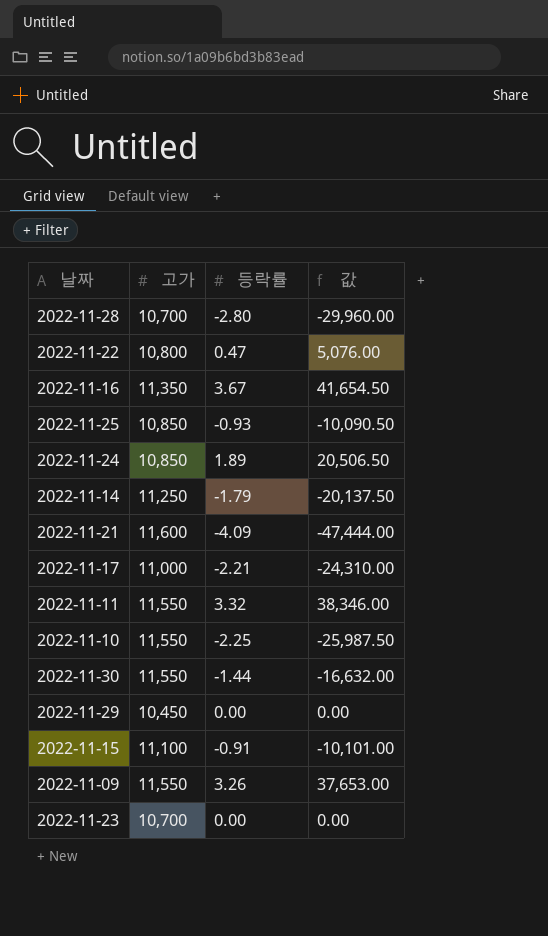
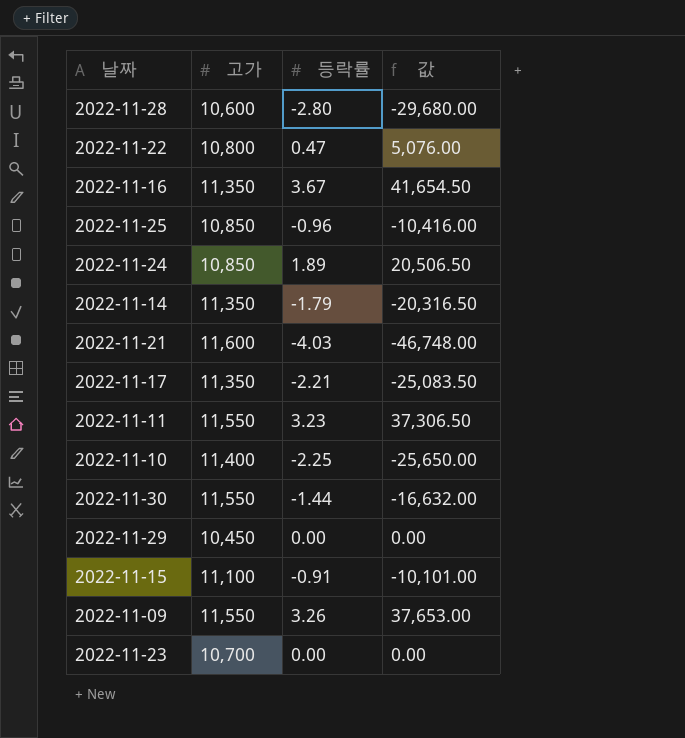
2022-11-28 | 고가: 10,700 -> 10,600
2022-11-28 | 값: -29,960.00 -> -29,680.00
2022-11-25 | 등락률: -0.93 -> -0.96
2022-11-25 | 값: -10,090.50 -> -10,416.00
2022-11-14 | 고가: 11,250 -> 11,350
2022-11-14 | 값: -20,137.50 -> -20,316.50
2022-11-21 | 등락률: -4.09 -> -4.03
2022-11-21 | 값: -47,444.00 -> -46,748.00
2022-11-17 | 고가: 11,000 -> 11,350
2022-11-17 | 값: -24,310.00 -> -25,083.50
2022-11-11 | 등락률: 3.32 -> 3.23
2022-11-11 | 값: 38,346.00 -> 37,306.50
2022-11-10 | 고가: 11,550 -> 11,400
2022-11-10 | 값: -25,987.50 -> -25,650.00

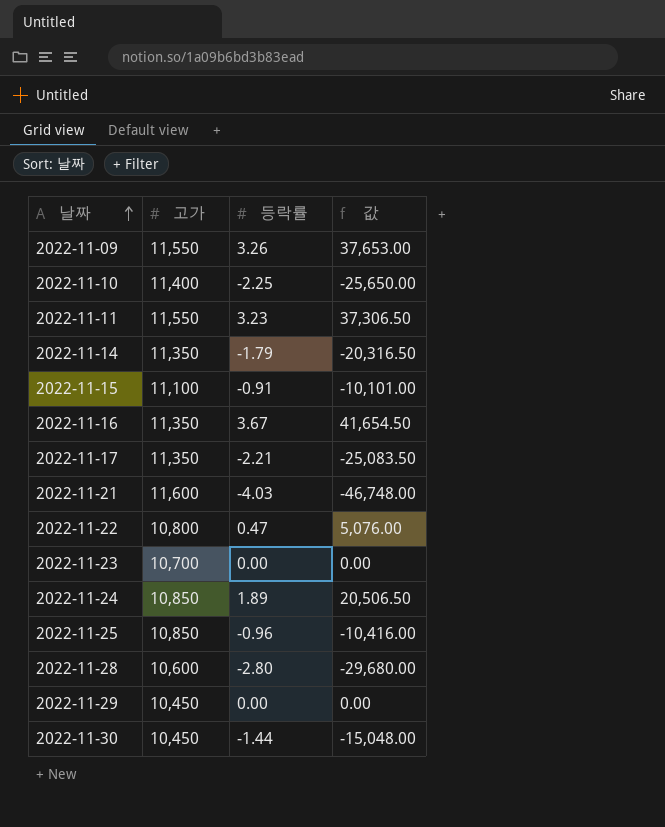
row order: none -> 날짜 ascending
2022-11-30 | 고가: 11,550 -> 10,450
2022-11-30 | 값: -16,632.00 -> -15,048.00

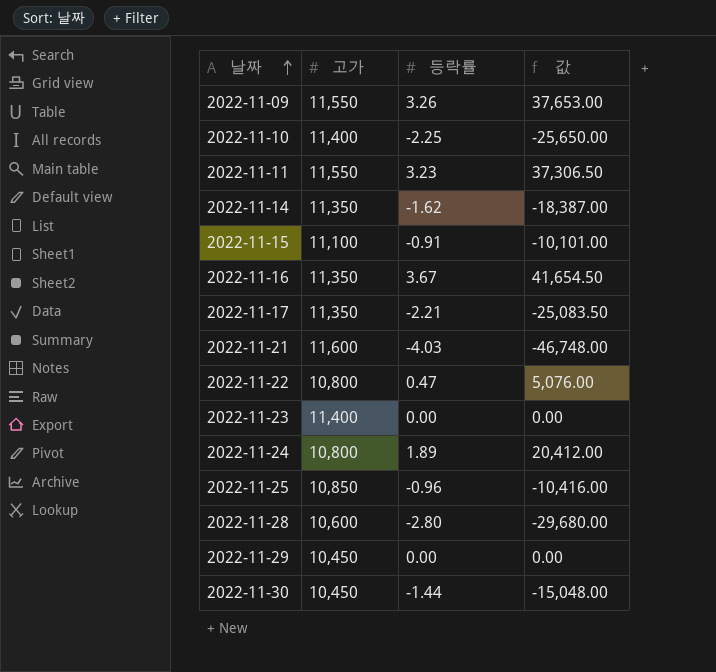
2022-11-14 | 등락률: -1.79 -> -1.62
2022-11-14 | 값: -20,316.50 -> -18,387.00
2022-11-23 | 고가: 10,700 -> 11,400
2022-11-24 | 고가: 10,850 -> 10,800
2022-11-24 | 값: 20,506.50 -> 20,412.00

